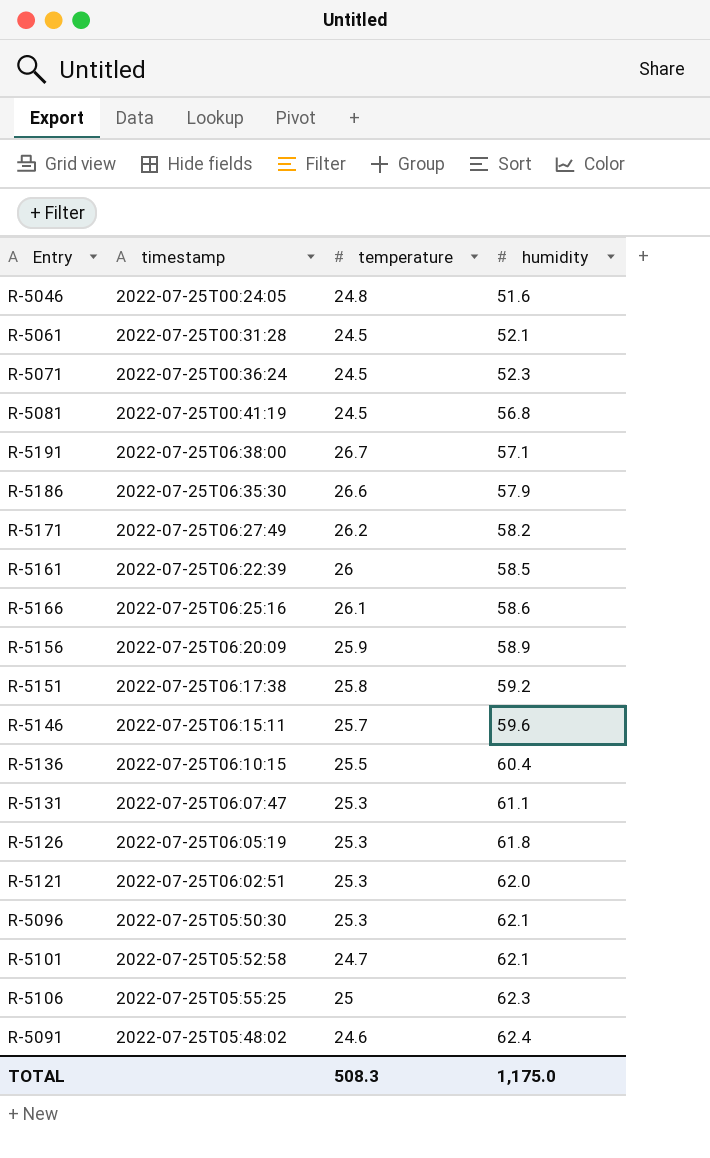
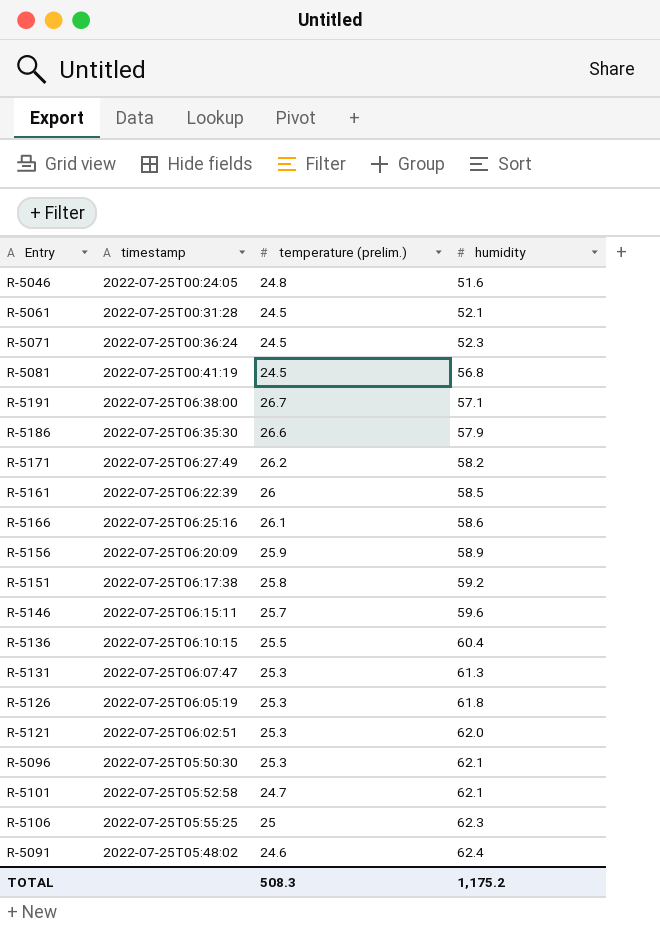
column name: temperature -> temperature (prelim.)
R-5131 | humidity: 61.1 -> 61.3
TOTAL | humidity: 1,175.0 -> 1,175.2

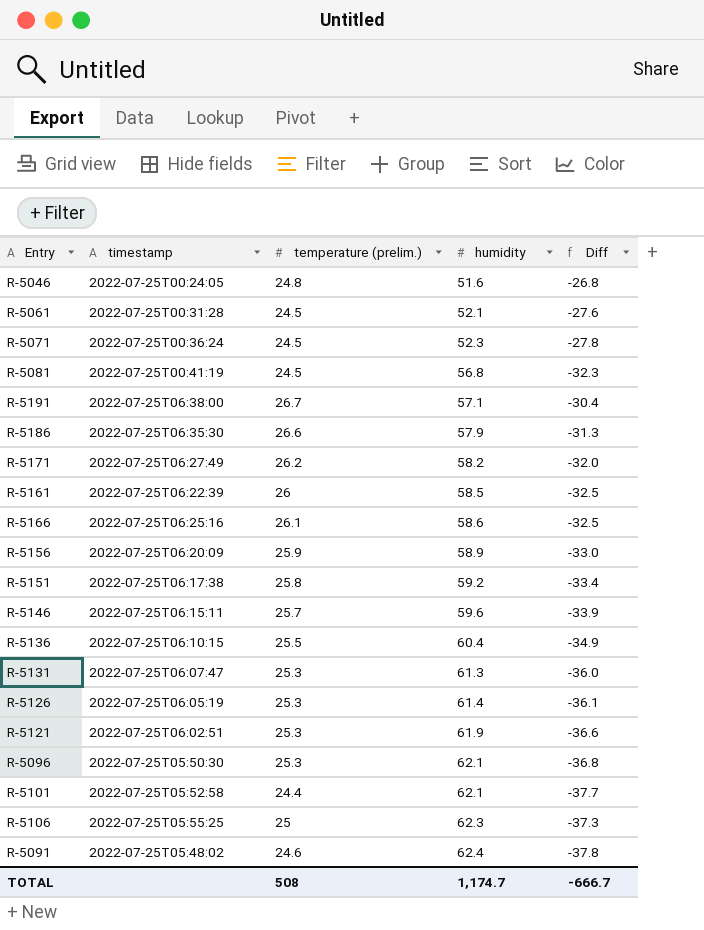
column Diff | formula: none -> [temperature (prelim.)] - [humidity]
R-5126 | humidity: 61.8 -> 61.4
R-5121 | humidity: 62.0 -> 61.9
R-5101 | temperature (prelim.): 24.7 -> 24.4
TOTAL | temperature (prelim.): 508.3 -> 508
TOTAL | humidity: 1,175.2 -> 1,174.7

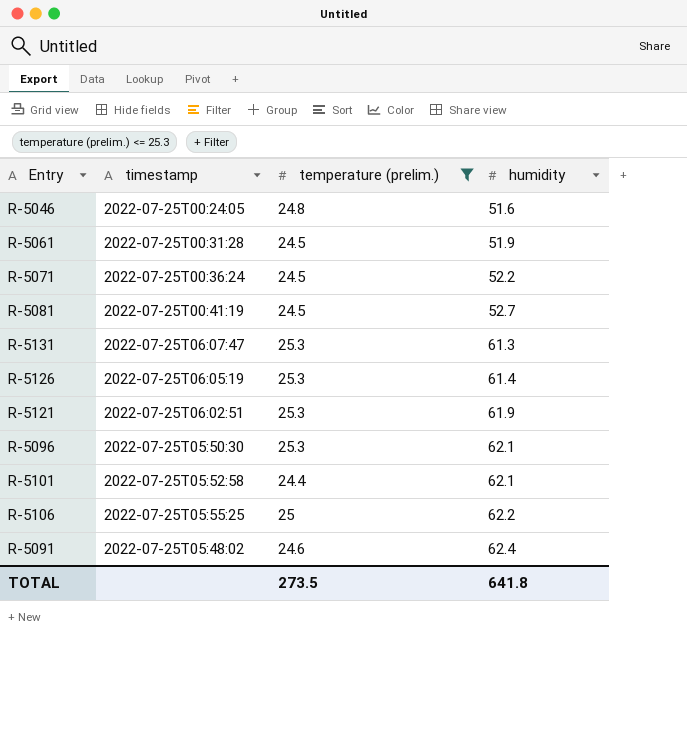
filter: none -> temperature (prelim.) <= 25.3
column Diff | formula: [temperature (prelim.)] - [humidity] -> none
R-5061 | humidity: 52.1 -> 51.9
R-5071 | humidity: 52.3 -> 52.2
R-5081 | humidity: 56.8 -> 52.7
R-5106 | humidity: 62.3 -> 62.2
TOTAL | temperature (prelim.): 508 -> 273.5
TOTAL | humidity: 1,174.7 -> 641.8

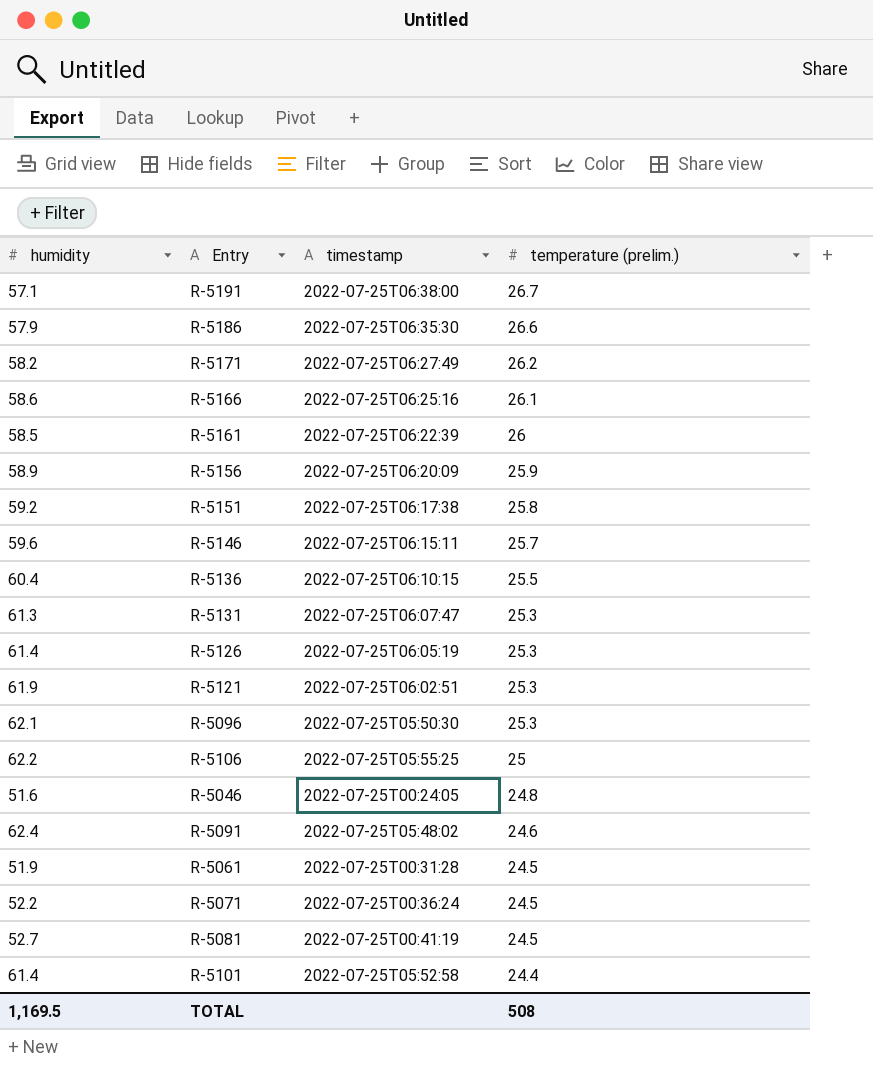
filter: temperature (prelim.) <= 25.3 -> none
row order: humidity ascending -> temperature (prelim.) descending
column humidity | position: 4 -> 1
R-5101 | humidity: 62.1 -> 61.4
TOTAL | humidity: 641.8 -> 1,169.5
TOTAL | temperature (prelim.): 273.5 -> 508

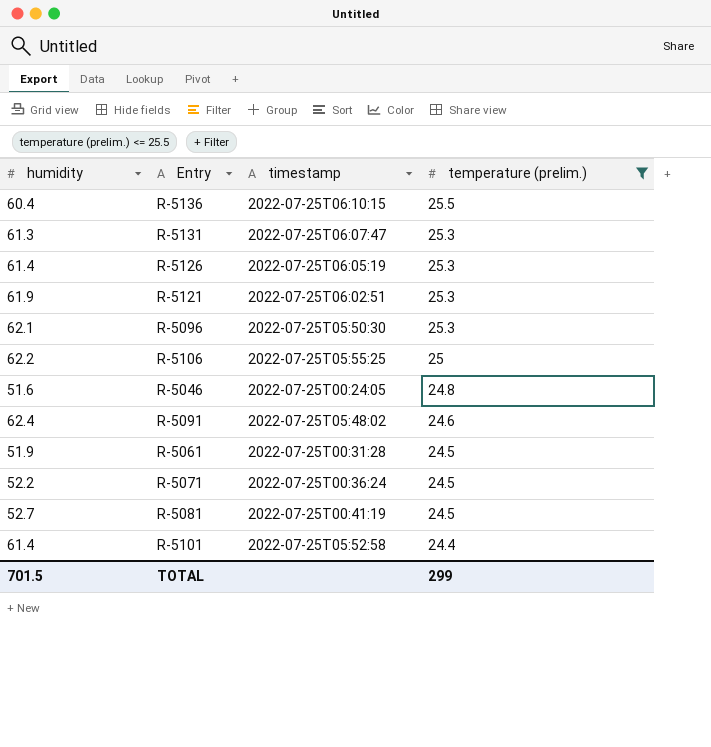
filter: none -> temperature (prelim.) <= 25.5
TOTAL | humidity: 1,169.5 -> 701.5
TOTAL | temperature (prelim.): 508 -> 299

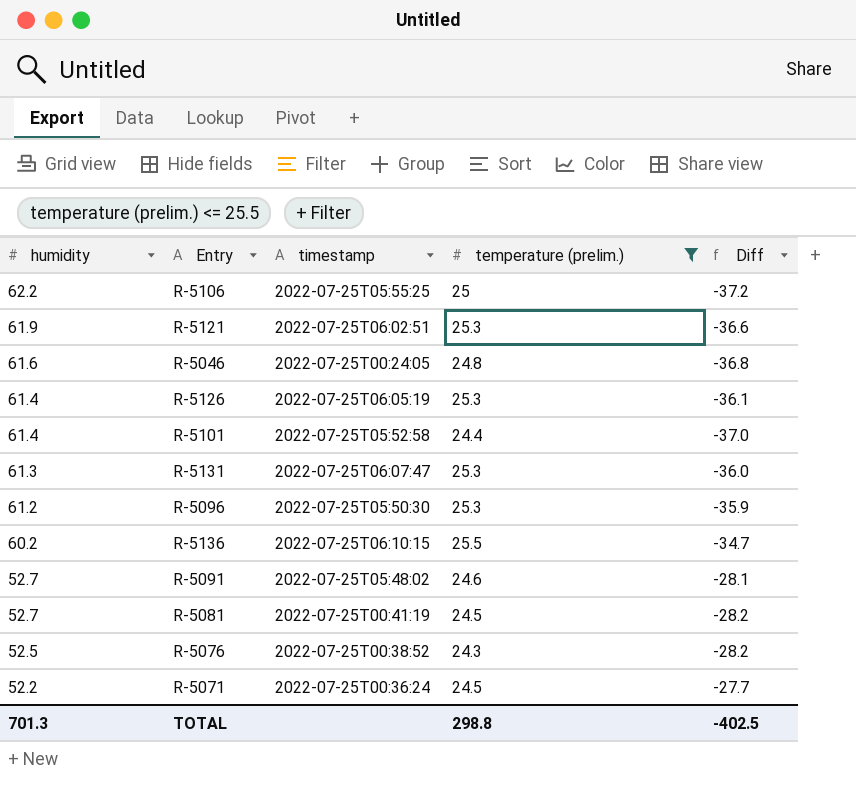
row order: temperature (prelim.) descending -> humidity descending
column Diff | formula: none -> [temperature (prelim.)] - [humidity]
row R-5061: 51.9 | 2022-07-25T00:31:28 | 24.5 -> none
R-5046 | humidity: 51.6 -> 61.6
R-5096 | humidity: 62.1 -> 61.2
R-5136 | humidity: 60.4 -> 60.2
R-5091 | humidity: 62.4 -> 52.7
row R-5076: none -> 52.5 | 2022-07-25T00:38:52 | 24.3 | -28.2
TOTAL | humidity: 701.5 -> 701.3
TOTAL | temperature (prelim.): 299 -> 298.8

